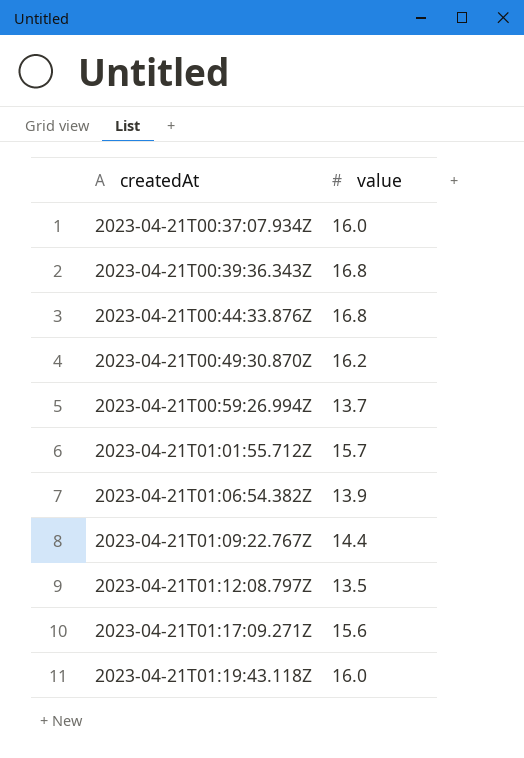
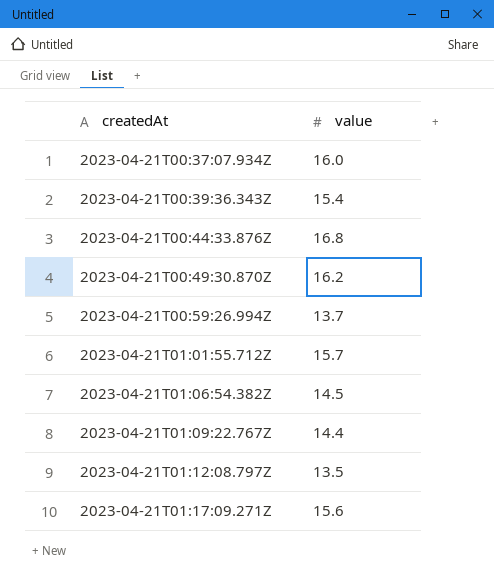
row 2023-04-21T01:19:43.118Z: 16.0 -> none
2023-04-21T00:39:36.343Z | value: 16.8 -> 15.4
2023-04-21T01:06:54.382Z | value: 13.9 -> 14.5

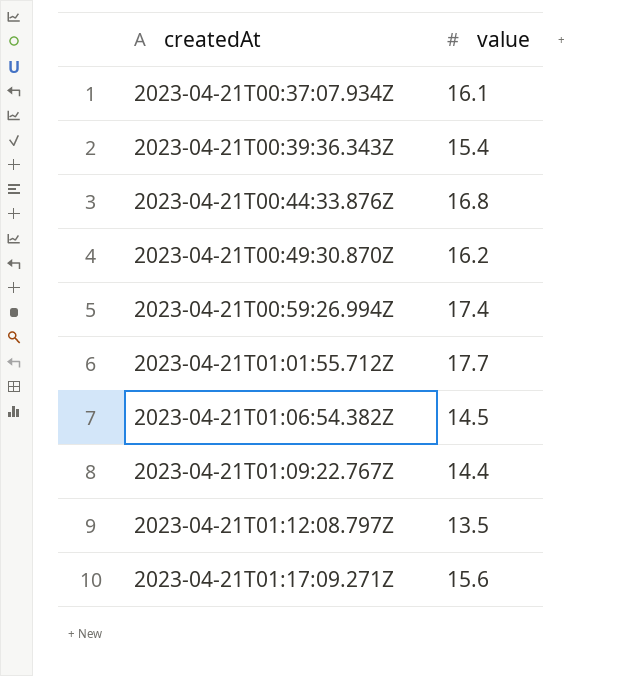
2023-04-21T00:37:07.934Z | value: 16.0 -> 16.1
2023-04-21T00:59:26.994Z | value: 13.7 -> 17.4
2023-04-21T01:01:55.712Z | value: 15.7 -> 17.7

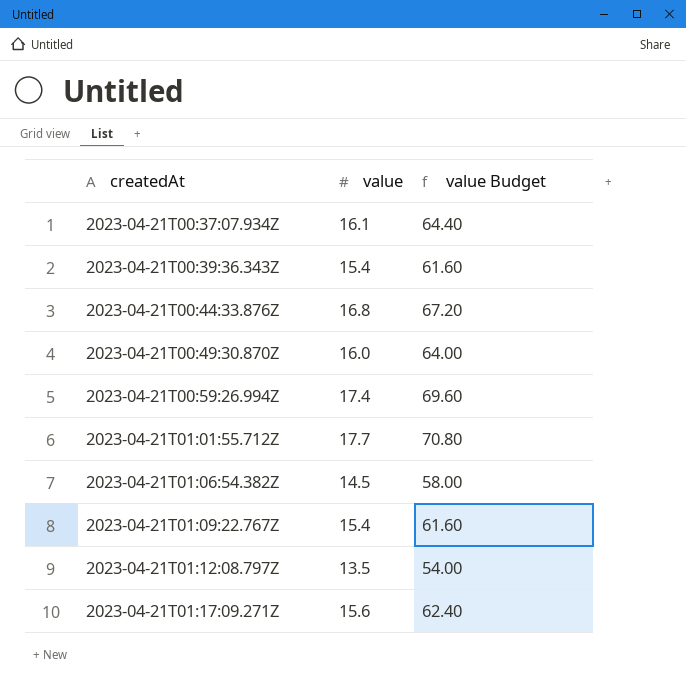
column value Budget | formula: none -> [value] * 4
2023-04-21T00:49:30.870Z | value: 16.2 -> 16.0
2023-04-21T01:09:22.767Z | value: 14.4 -> 15.4

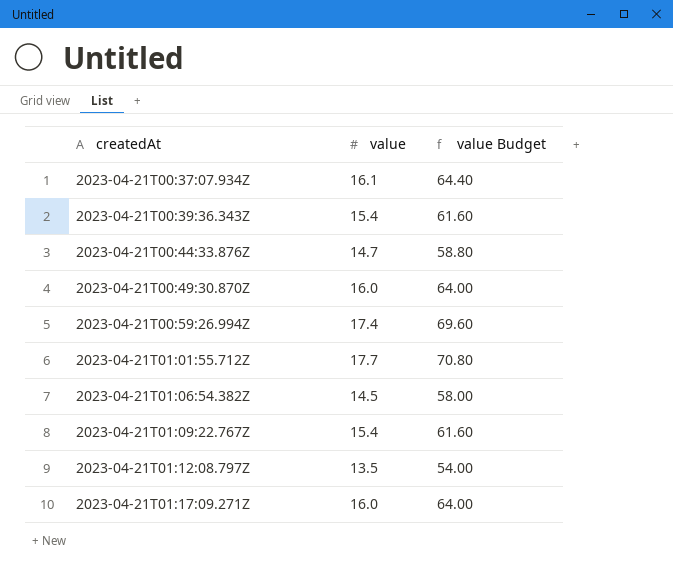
2023-04-21T00:44:33.876Z | value: 16.8 -> 14.7
2023-04-21T00:44:33.876Z | value Budget: 67.20 -> 58.80
2023-04-21T01:17:09.271Z | value: 15.6 -> 16.0
2023-04-21T01:17:09.271Z | value Budget: 62.40 -> 64.00

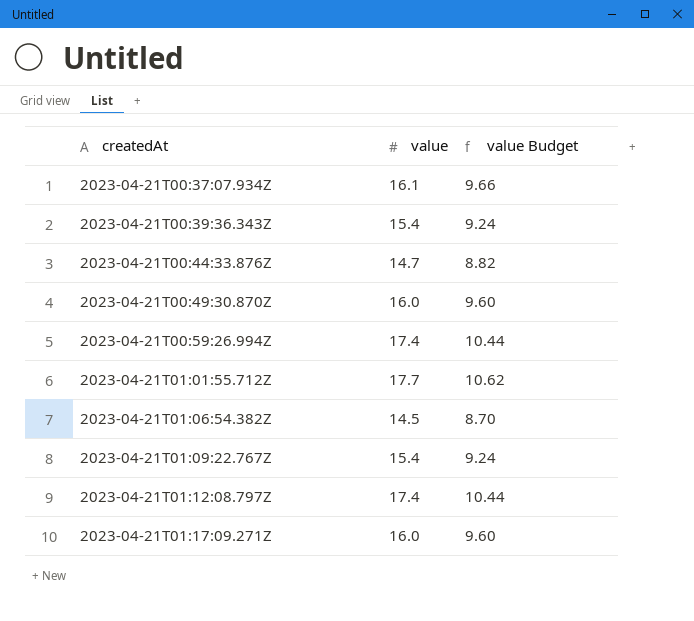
column value Budget | formula: [value] * 4 -> [value] * 0.6
2023-04-21T01:12:08.797Z | value: 13.5 -> 17.4

